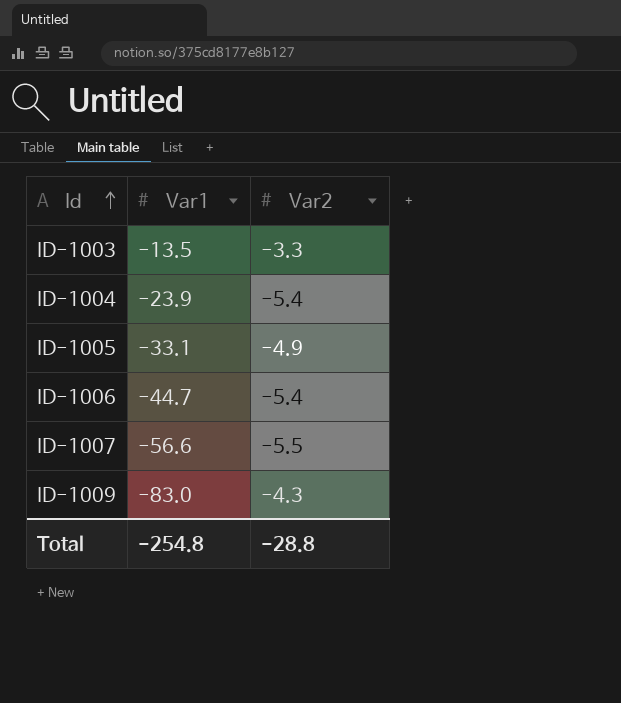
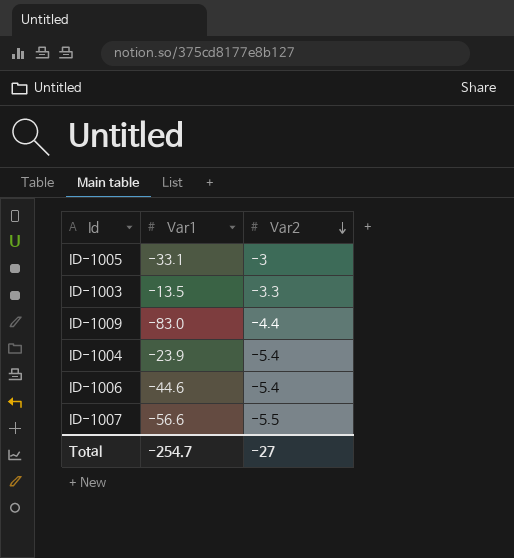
row order: Id ascending -> Var2 descending
ID-1005 | Var2: -4.9 -> -3
ID-1009 | Var2: -4.3 -> -4.4
ID-1006 | Var1: -44.7 -> -44.6
Total | Var1: -254.8 -> -254.7
Total | Var2: -28.8 -> -27

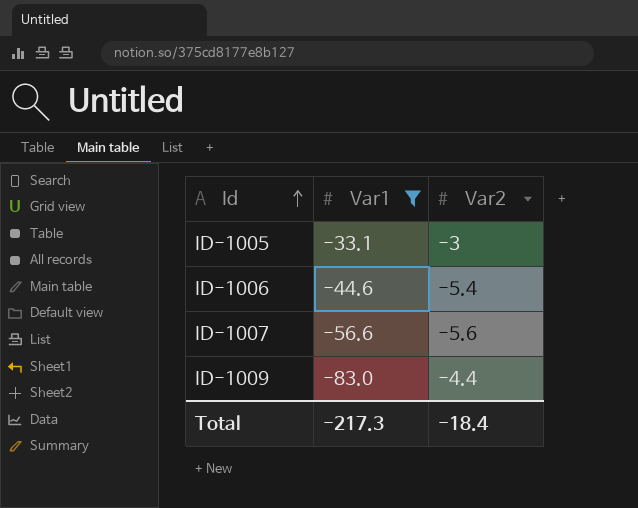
filter: none -> Var1 <= -33.1
row order: Var2 descending -> Id ascending
ID-1007 | Var2: -5.5 -> -5.6
Total | Var1: -254.7 -> -217.3
Total | Var2: -27 -> -18.4

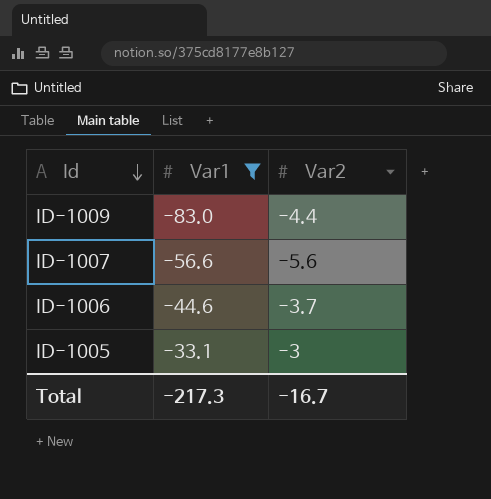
row order: Id ascending -> Id descending
ID-1006 | Var2: -5.4 -> -3.7
Total | Var2: -18.4 -> -16.7

